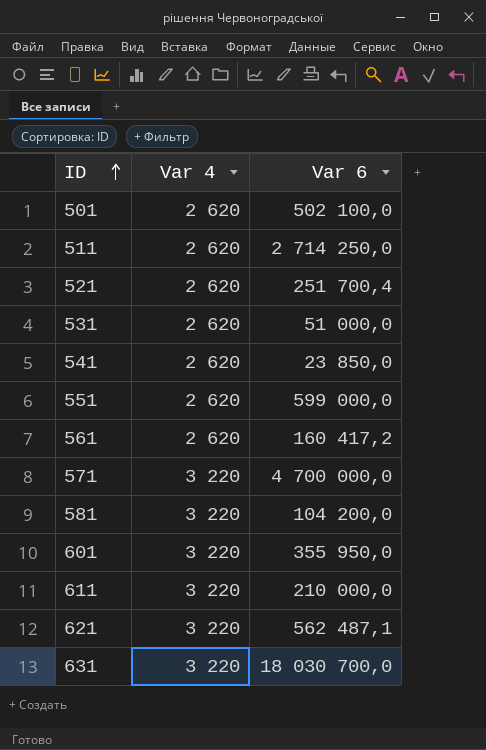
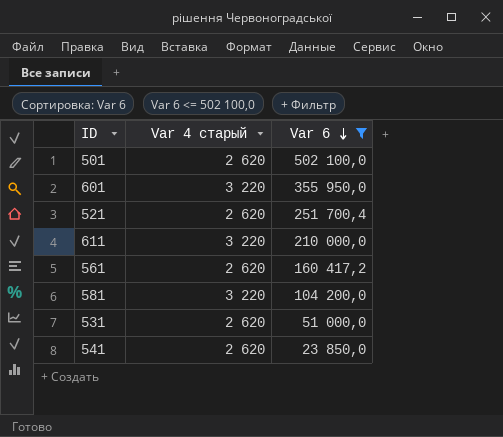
filter: none -> Var 6 <= 502 100,0
row order: ID ascending -> Var 6 descending
column name: Var 4 -> Var 4 старый

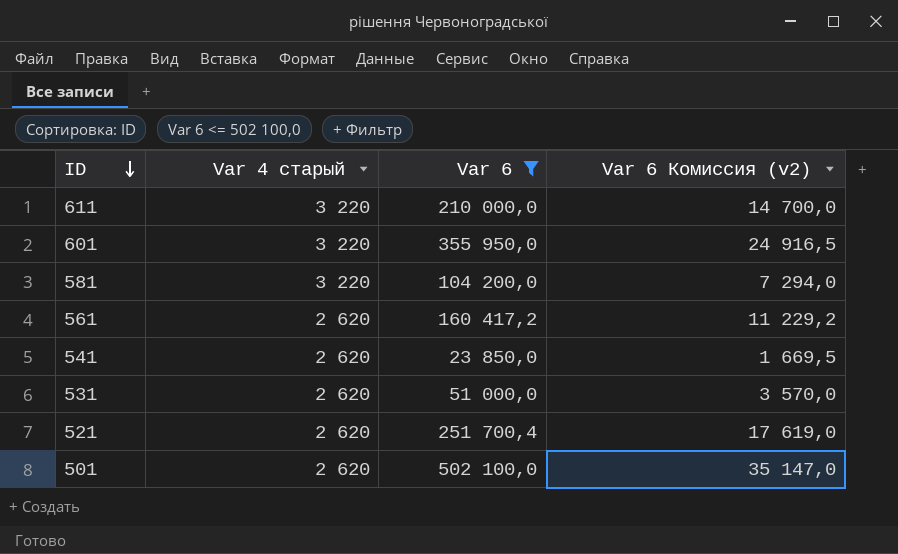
row order: Var 6 descending -> ID descending
column Var 6 Комиссия (v2) | formula: none -> [Var 6] * 0,07

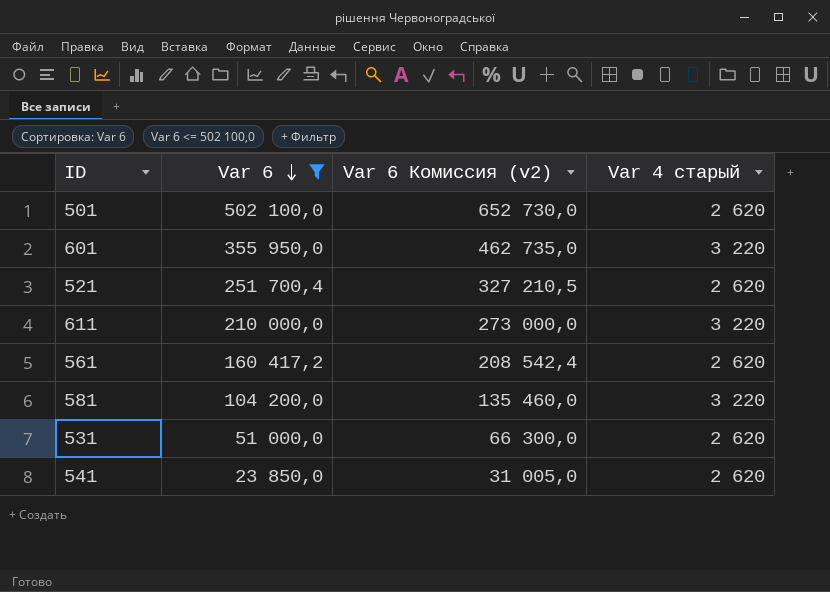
row order: ID descending -> Var 6 descending
column Var 6 Комиссия (v2) | formula: [Var 6] * 0,07 -> [Var 6] * 1,3
column Var 4 старый | position: 2 -> 4

